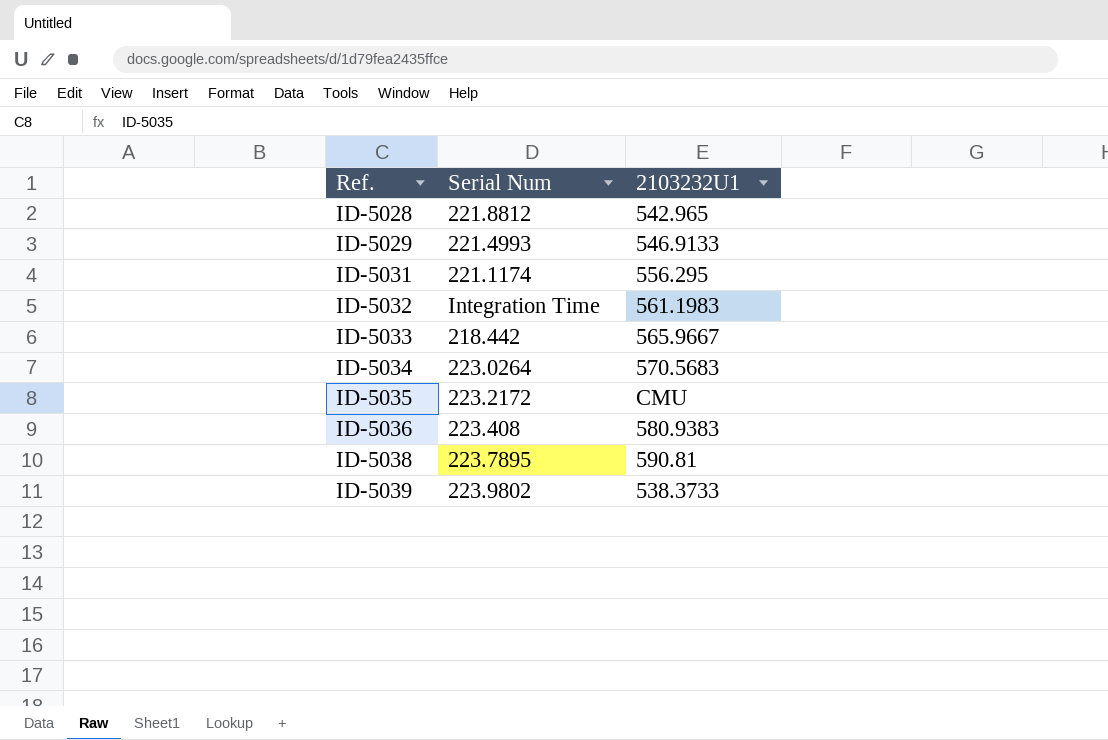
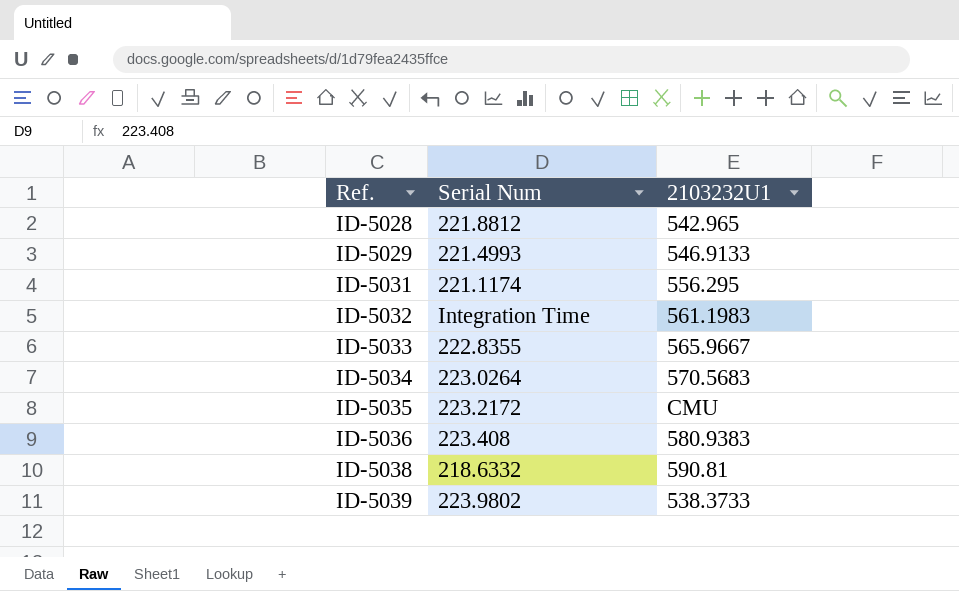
ID-5033 | Serial Num: 218.442 -> 222.8355
ID-5038 | Serial Num: 223.7895 -> 218.6332

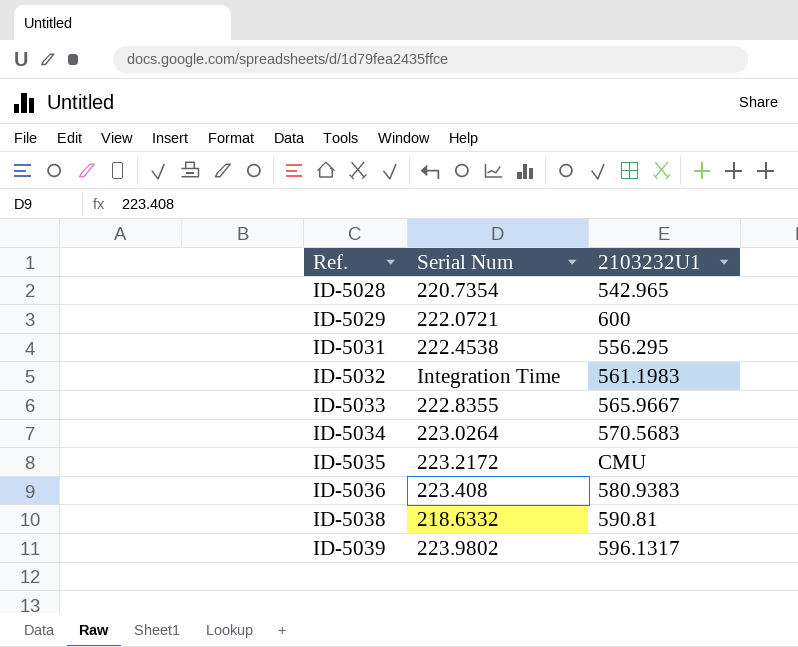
ID-5028 | Serial Num: 221.8812 -> 220.7354
ID-5029 | Serial Num: 221.4993 -> 222.0721
ID-5029 | 2103232U1: 546.9133 -> 600
ID-5031 | Serial Num: 221.1174 -> 222.4538
ID-5039 | 2103232U1: 538.3733 -> 596.1317

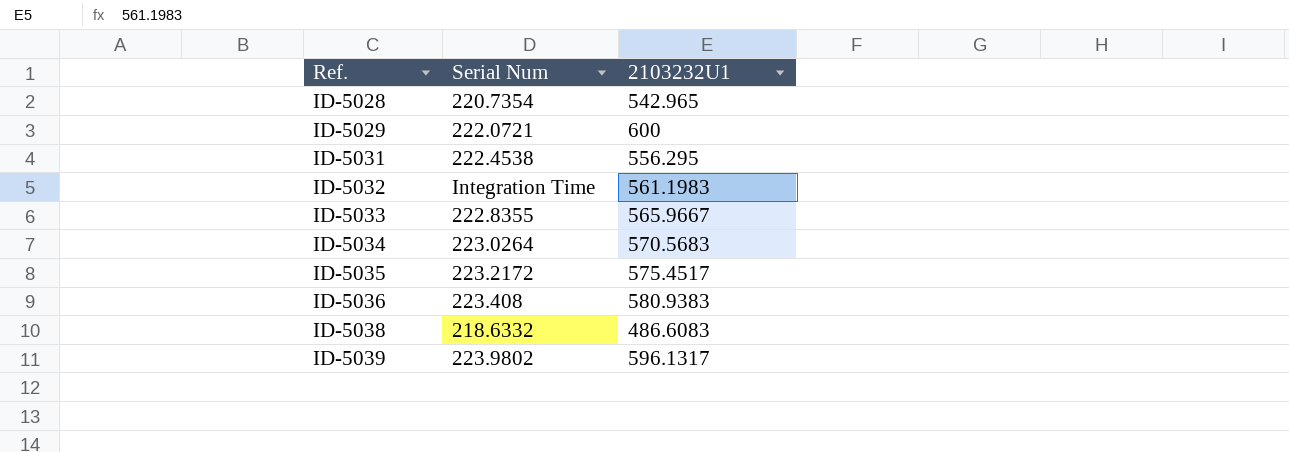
ID-5035 | 2103232U1: CMU -> 575.4517
ID-5038 | 2103232U1: 590.81 -> 486.6083

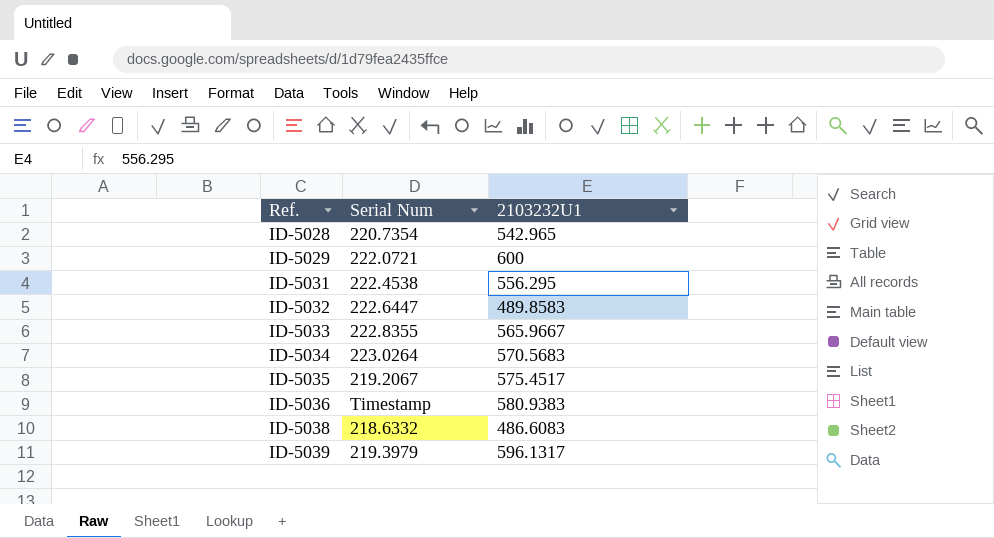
ID-5032 | Serial Num: Integration Time -> 222.6447
ID-5032 | 2103232U1: 561.1983 -> 489.8583
ID-5035 | Serial Num: 223.2172 -> 219.2067
ID-5036 | Serial Num: 223.408 -> Timestamp
ID-5039 | Serial Num: 223.9802 -> 219.3979

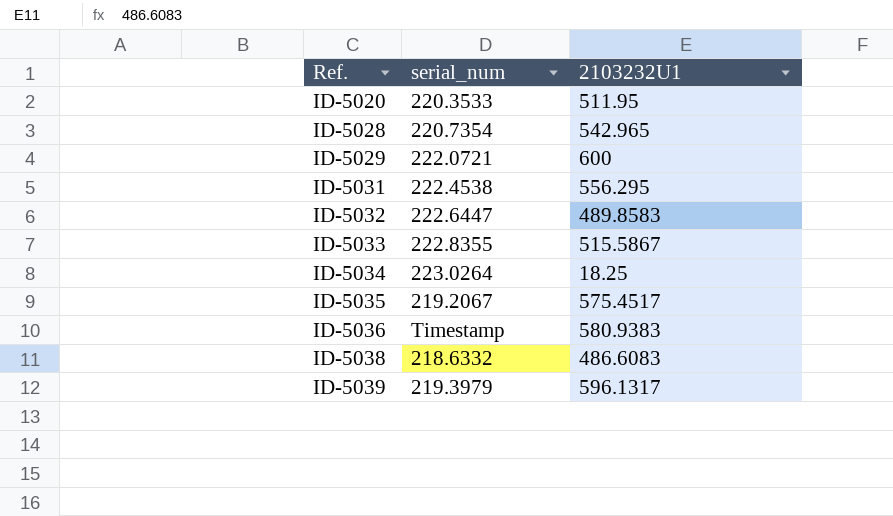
column name: Serial Num -> serial_num
row ID-5020: none -> 220.3533 | 511.95
ID-5033 | 2103232U1: 565.9667 -> 515.5867
ID-5034 | 2103232U1: 570.5683 -> 18.25

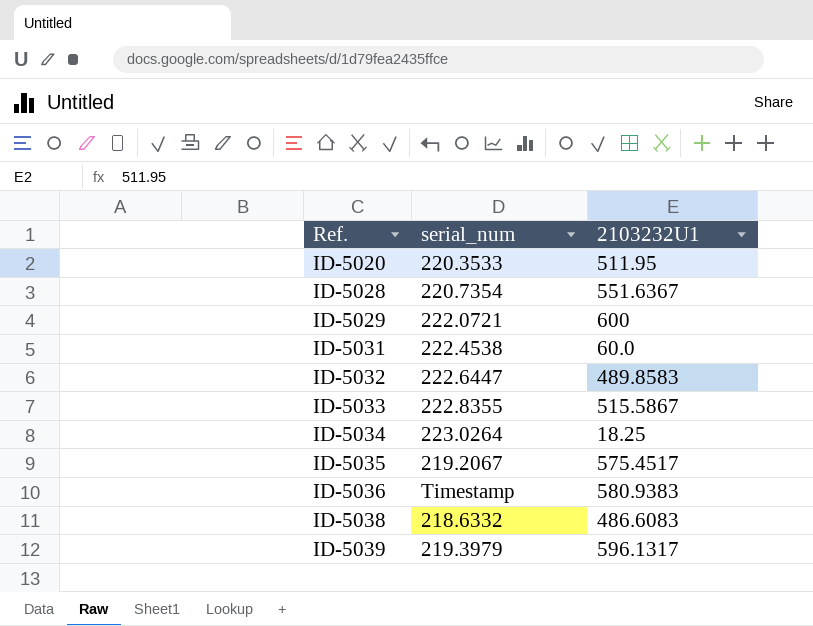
ID-5028 | 2103232U1: 542.965 -> 551.6367
ID-5031 | 2103232U1: 556.295 -> 60.0

